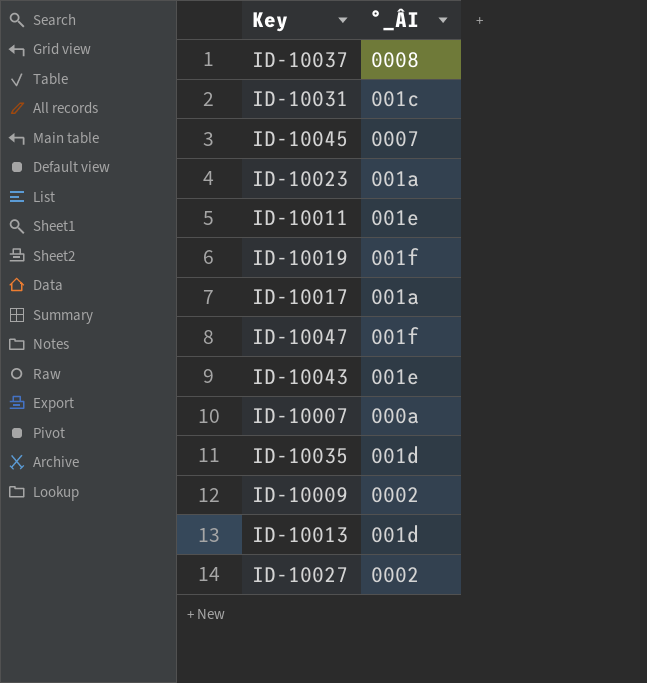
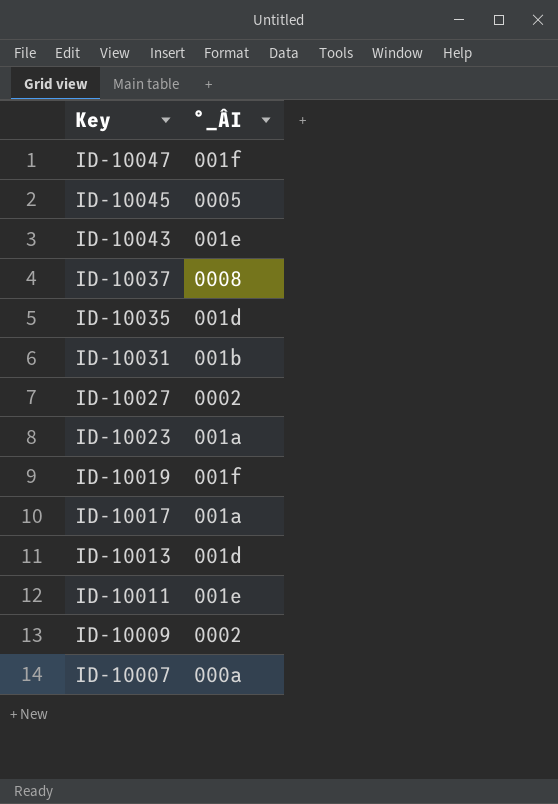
row order: none -> Key descending
ID-10045 | °_ÂI: 0007 -> 0005
ID-10031 | °_ÂI: 001c -> 001b

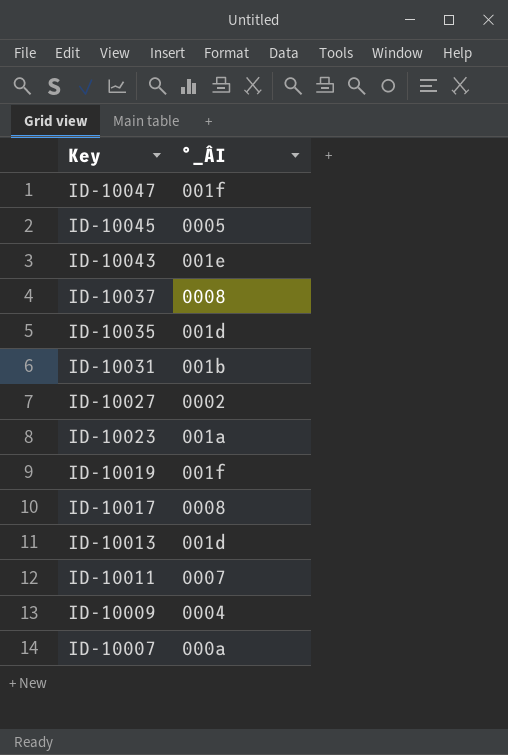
ID-10017 | °_ÂI: 001a -> 0008
ID-10011 | °_ÂI: 001e -> 0007
ID-10009 | °_ÂI: 0002 -> 0004

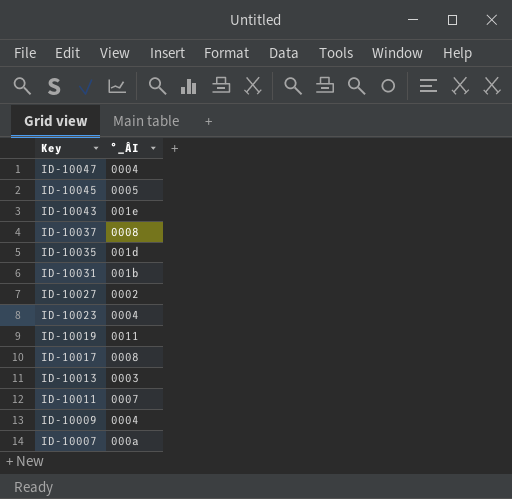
ID-10047 | °_ÂI: 001f -> 0004
ID-10023 | °_ÂI: 001a -> 0004
ID-10019 | °_ÂI: 001f -> 0011
ID-10013 | °_ÂI: 001d -> 0003

